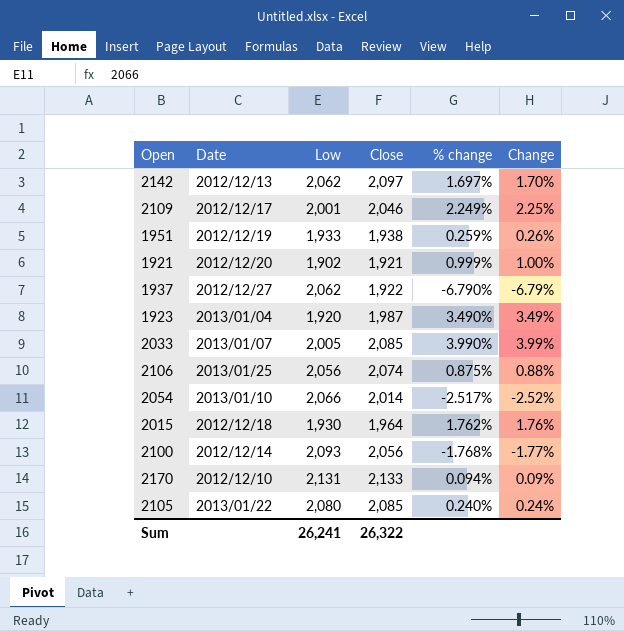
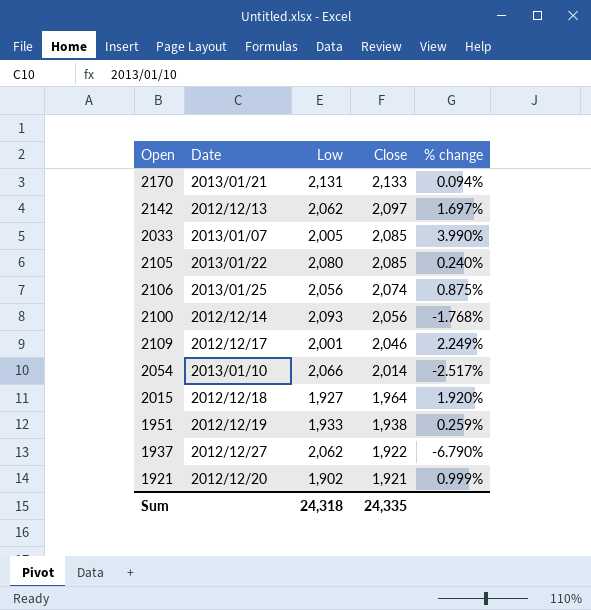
row order: none -> Close descending
column Change | formula: ([Close] - [Low]) / [Low] -> none
row 1923: 2013/01/04 | 1,920 | 1,987 | 3.490% | 3.49% -> none
2170 | Date: 2012/12/10 -> 2013/01/21
2015 | Low: 1,930 -> 1,927
2015 | % change: 1.762% -> 1.920%
Sum | Low: 26,241 -> 24,318
Sum | Close: 26,322 -> 24,335

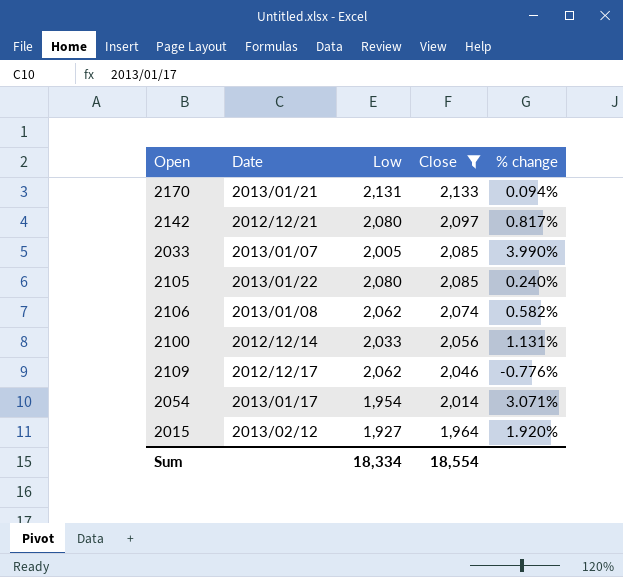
filter: none -> Close >= 1,964
2142 | Date: 2012/12/13 -> 2012/12/21
2142 | Low: 2,062 -> 2,080
2142 | % change: 1.697% -> 0.817%
2106 | Date: 2013/01/25 -> 2013/01/08
2106 | Low: 2,056 -> 2,062
2106 | % change: 0.875% -> 0.582%
2100 | Low: 2,093 -> 2,033
2100 | % change: -1.768% -> 1.131%
2109 | Low: 2,001 -> 2,062
2109 | % change: 2.249% -> -0.776%
2054 | Date: 2013/01/10 -> 2013/01/17
2054 | Low: 2,066 -> 1,954
2054 | % change: -2.517% -> 3.071%
2015 | Date: 2012/12/18 -> 2013/02/12
Sum | Low: 24,318 -> 18,334
Sum | Close: 24,335 -> 18,554

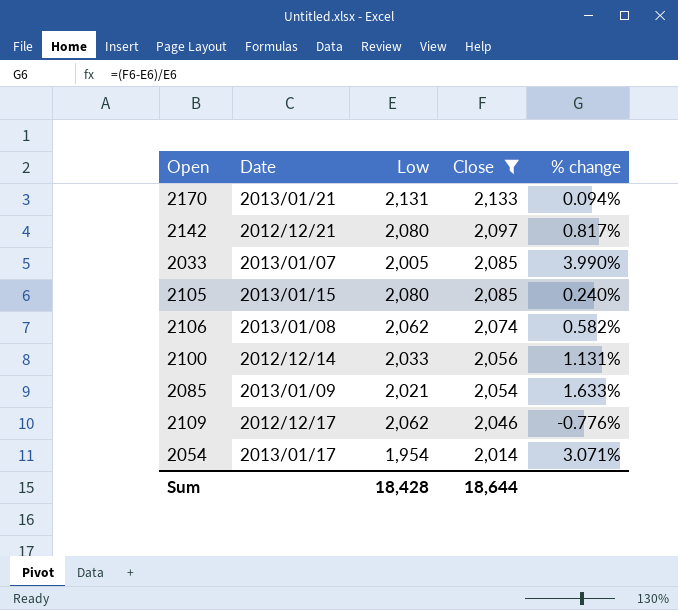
row 2015: 2013/02/12 | 1,927 | 1,964 | 1.920% -> none
2105 | Date: 2013/01/22 -> 2013/01/15
row 2085: none -> 2013/01/09 | 2,021 | 2,054 | 1.633%
Sum | Low: 18,334 -> 18,428
Sum | Close: 18,554 -> 18,644

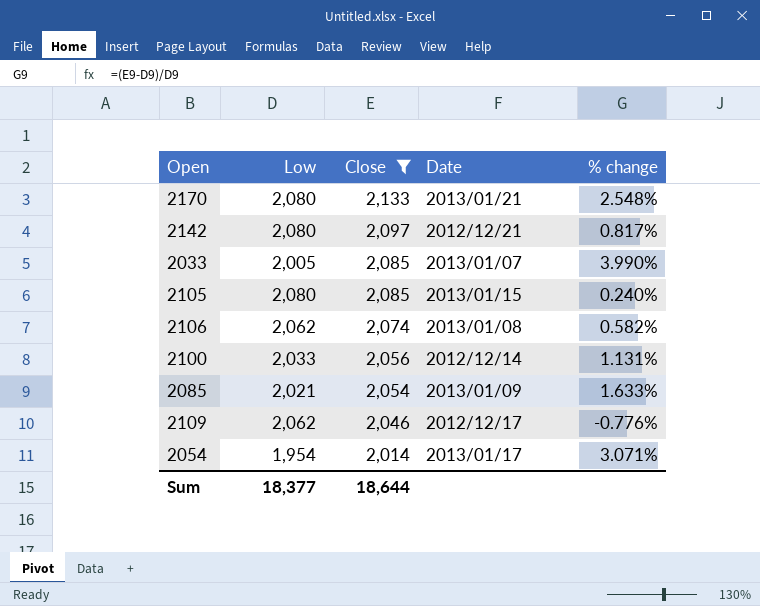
column Date | position: 2 -> 4
2170 | Low: 2,131 -> 2,080
2170 | % change: 0.094% -> 2.548%
Sum | Low: 18,428 -> 18,377

